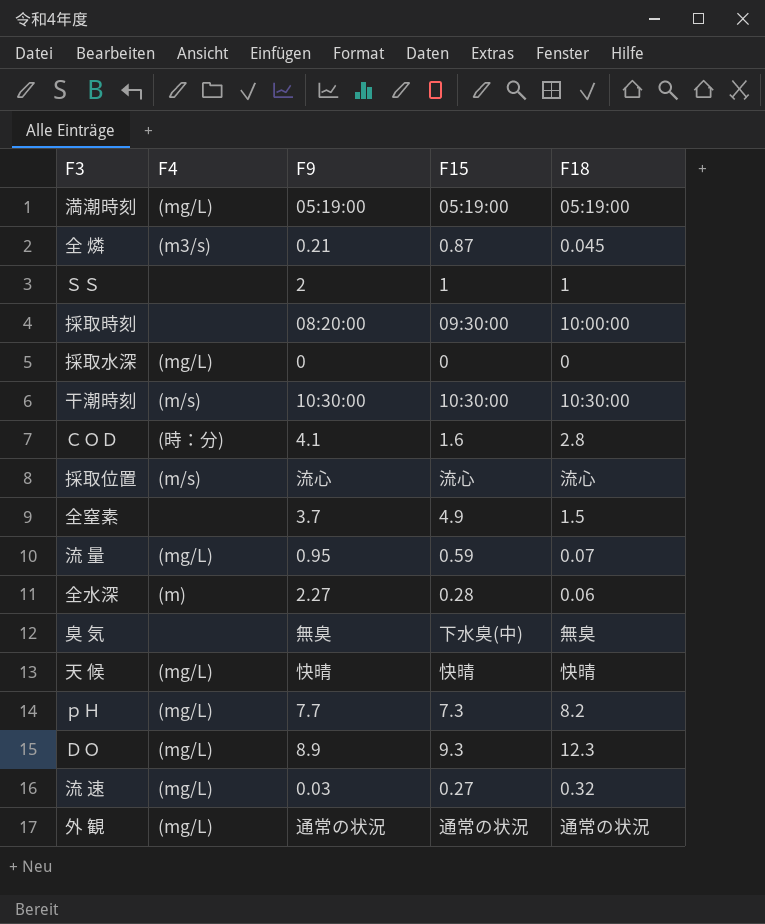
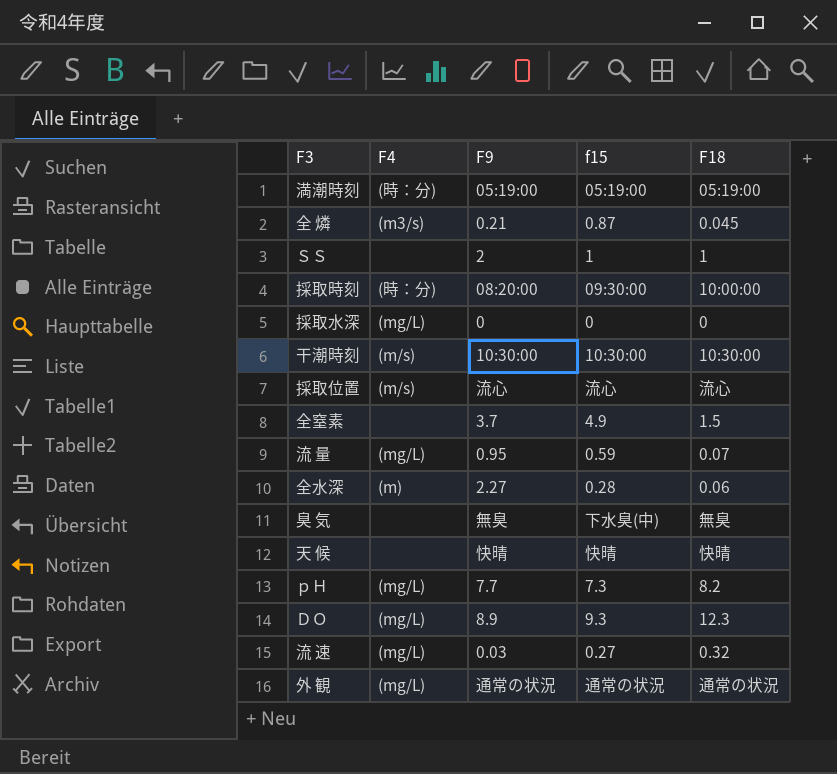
column name: F15 -> f15
row ＣＯＤ: (時：分) | 4.1 | 1.6 | 2.8 -> none
満潮時刻 | F4: (mg/L) -> (時：分)
採取時刻 | F4: none -> (時：分)
天 候 | F4: (mg/L) -> none

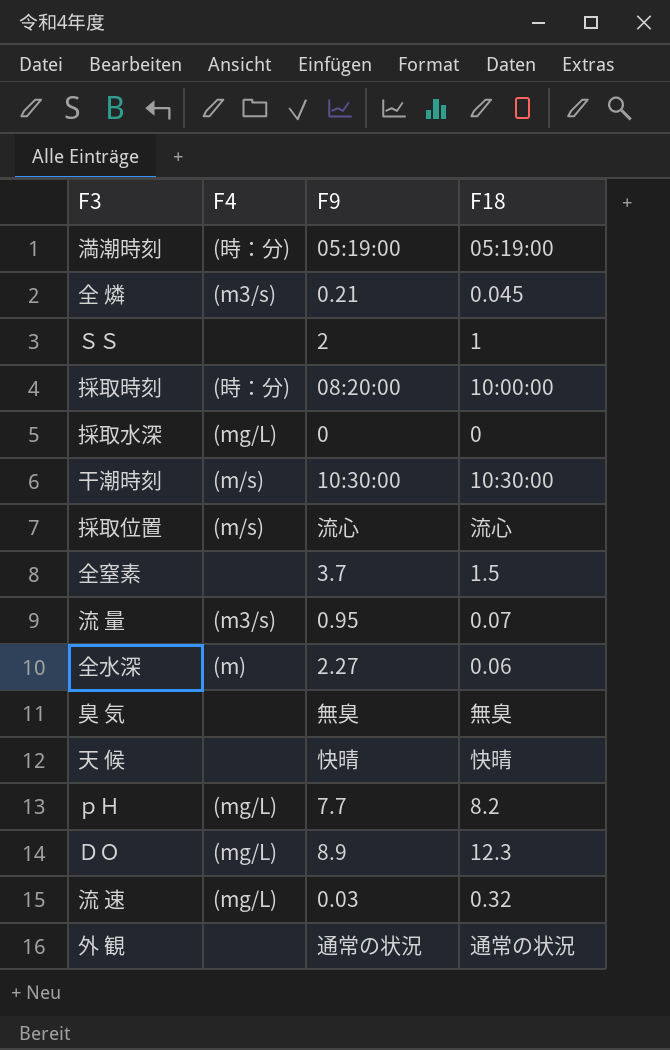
column f15 | position: 4 -> none
流 量 | F4: (mg/L) -> (m3/s)
外 観 | F4: (mg/L) -> none

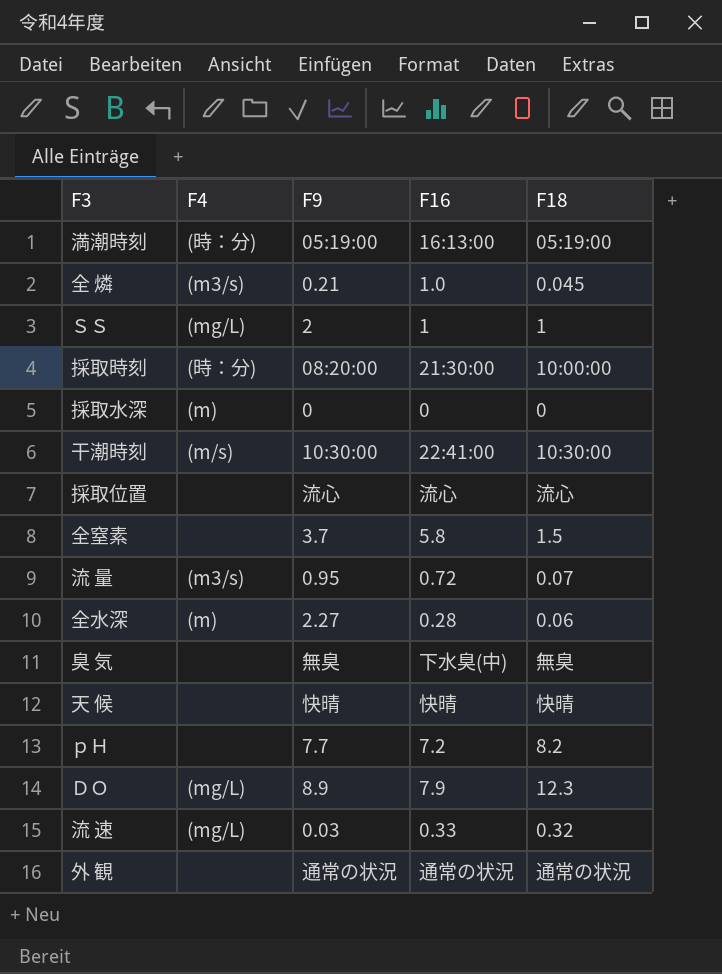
column F16 | position: none -> 4
ＳＳ | F4: none -> (mg/L)
採取水深 | F4: (mg/L) -> (m)
採取位置 | F4: (m/s) -> none
ｐＨ | F4: (mg/L) -> none

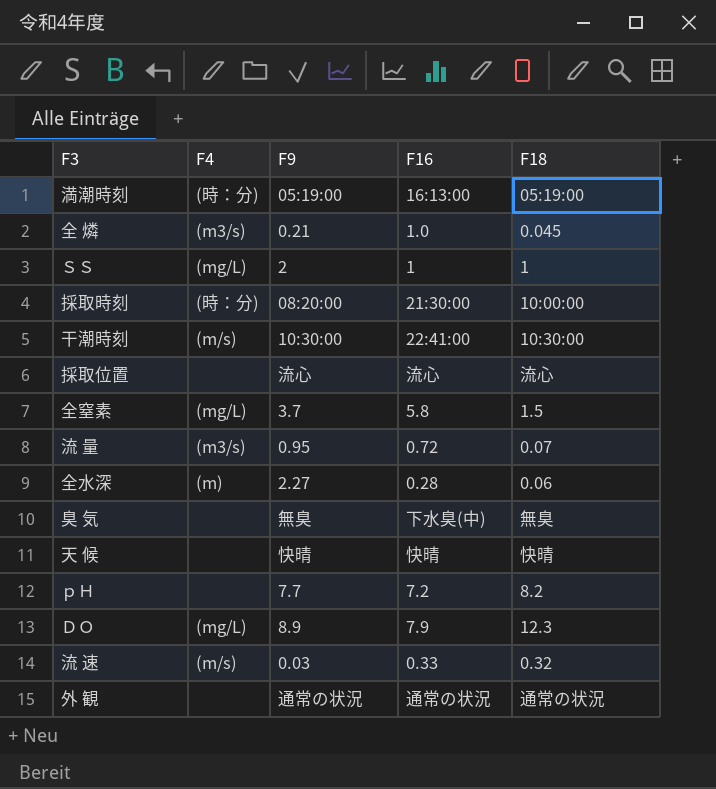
row 採取水深: (m) | 0 | 0 | 0 -> none
全窒素 | F4: none -> (mg/L)
流 速 | F4: (mg/L) -> (m/s)

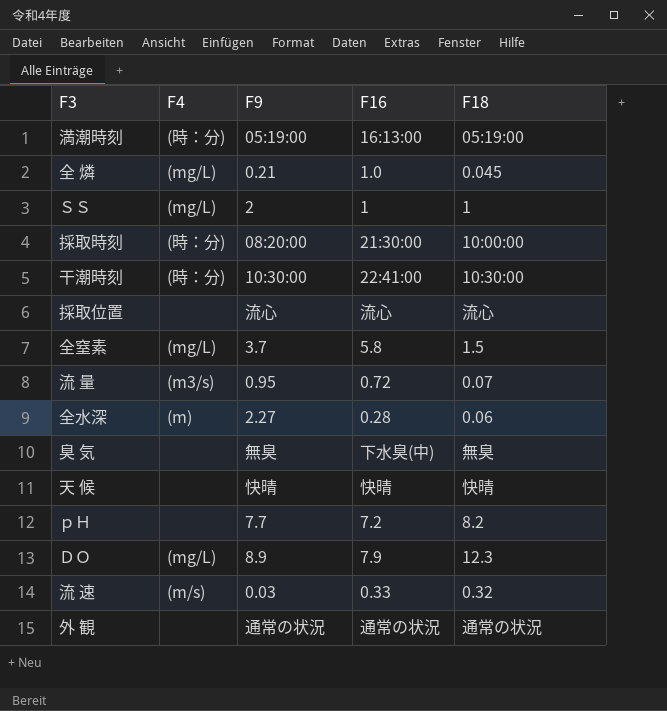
全 燐 | F4: (m3/s) -> (mg/L)
干潮時刻 | F4: (m/s) -> (時：分)

